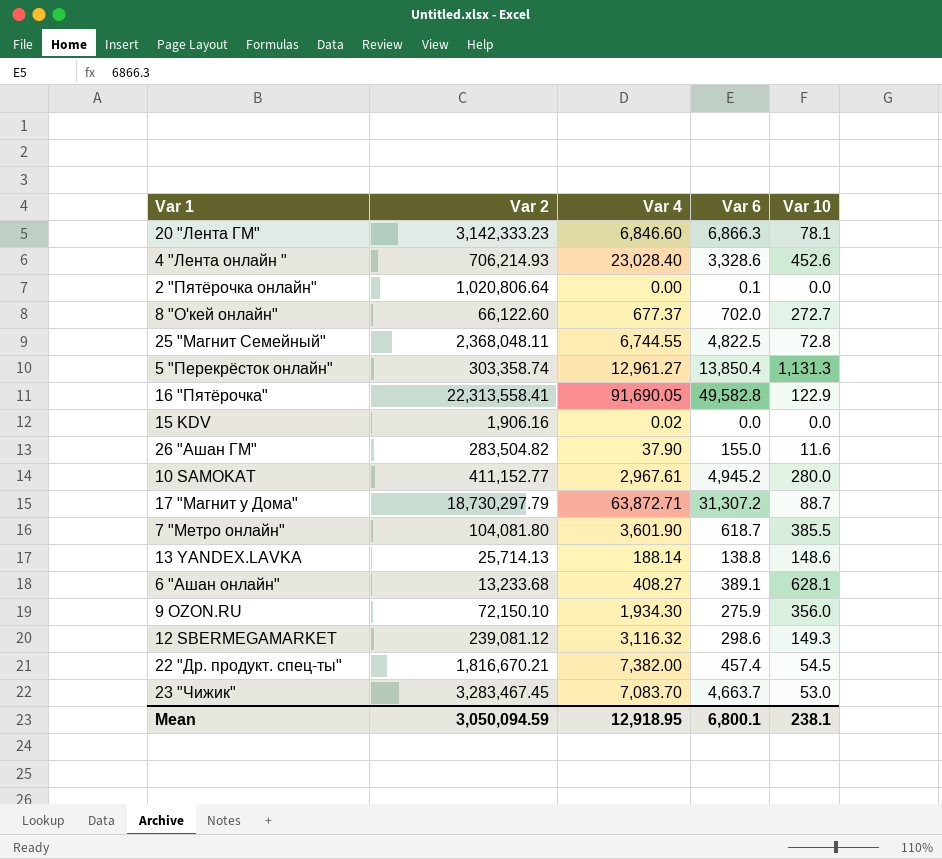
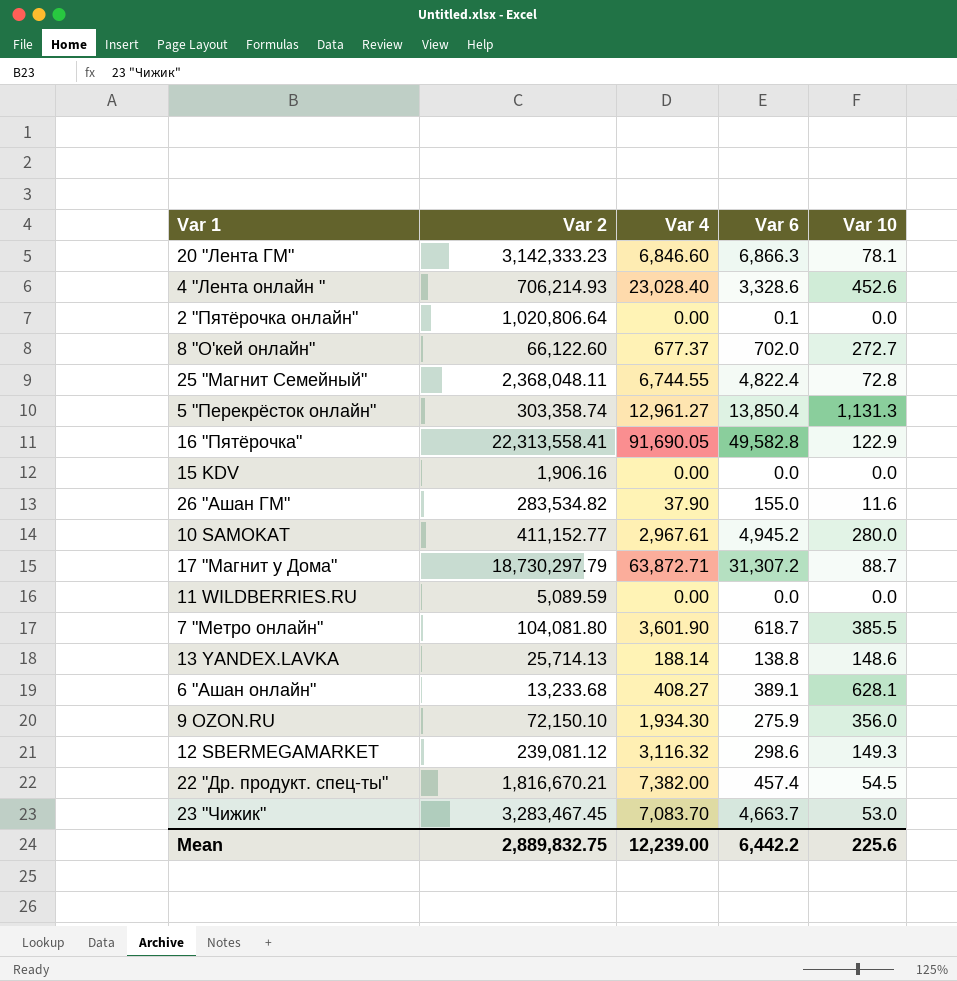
25 "Магнит Семейный" | Var 6: 4,822.5 -> 4,822.4
15 KDV | Var 4: 0.02 -> 0.00
26 "Ашан ГМ" | Var 2: 283,504.82 -> 283,534.82
row 11 WILDBERRIES.RU: none -> 5,089.59 | 0.00 | 0.0 | 0.0
Mean | Var 2: 3,050,094.59 -> 2,889,832.75
Mean | Var 4: 12,918.95 -> 12,239.00
Mean | Var 6: 6,800.1 -> 6,442.2
Mean | Var 10: 238.1 -> 225.6

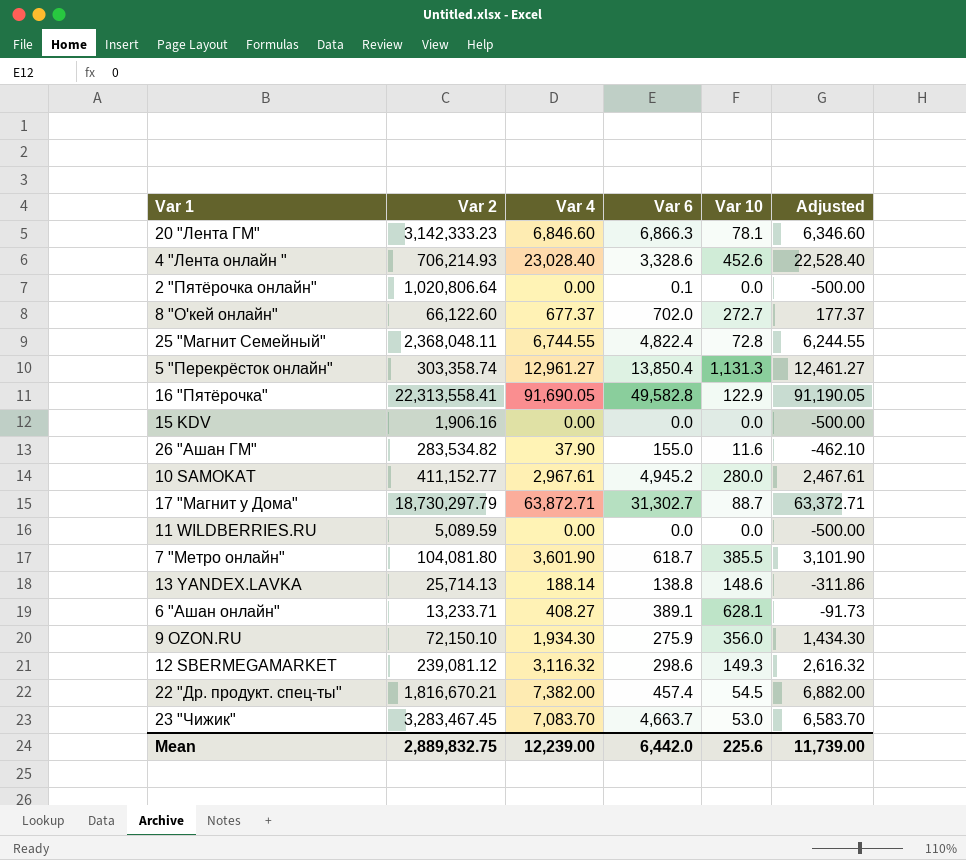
column Adjusted | formula: none -> [Var 4] - 500
17 "Магнит у Дома" | Var 6: 31,307.2 -> 31,302.7
6 "Ашан онлайн" | Var 2: 13,233.68 -> 13,233.71
Mean | Var 6: 6,442.2 -> 6,442.0

